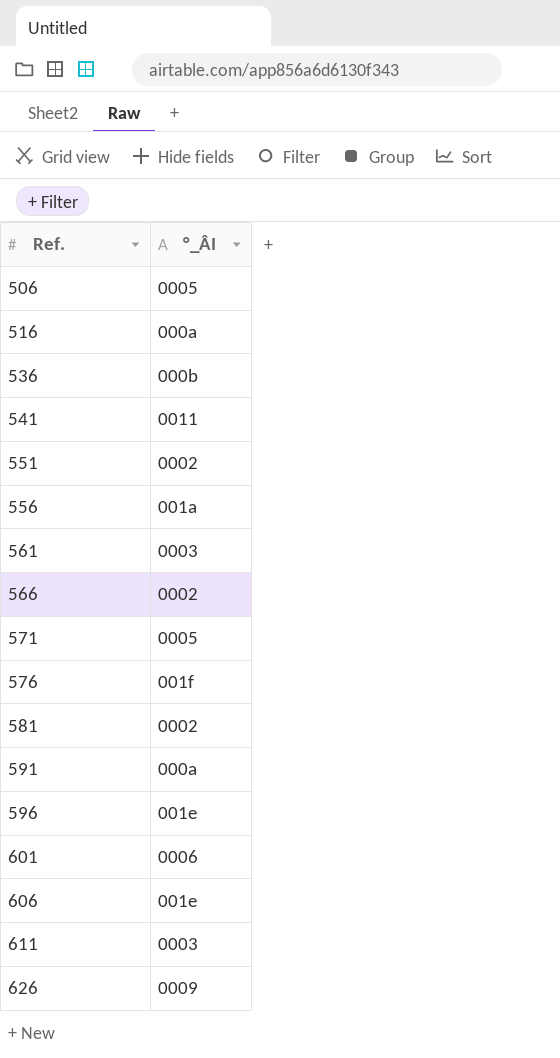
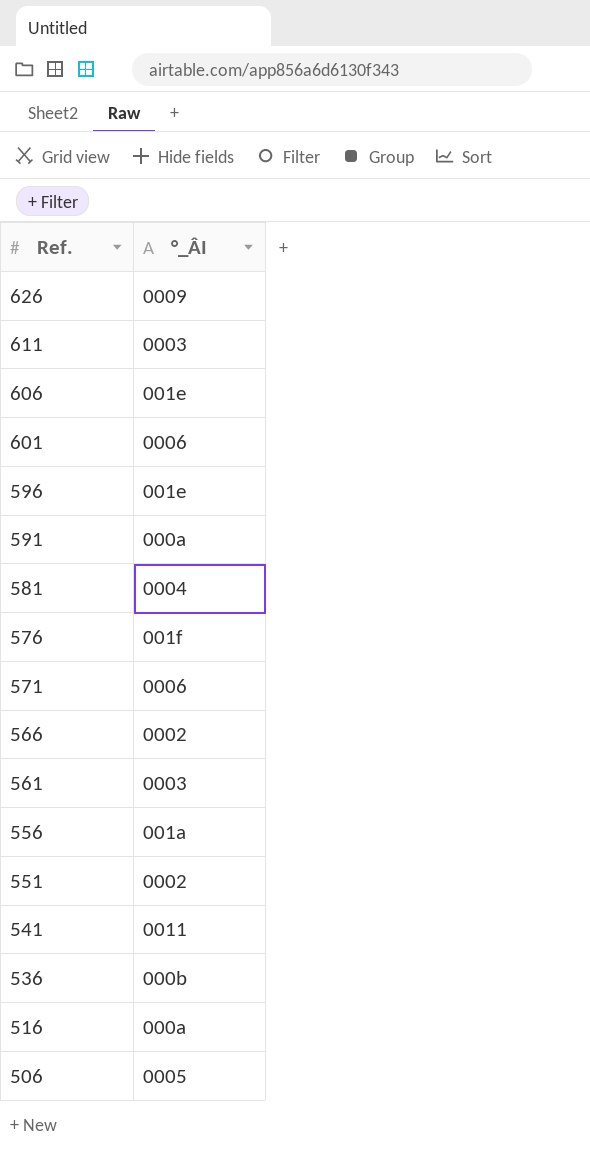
row order: Ref. ascending -> Ref. descending
581 | °_ÂI: 0002 -> 0004
571 | °_ÂI: 0005 -> 0006

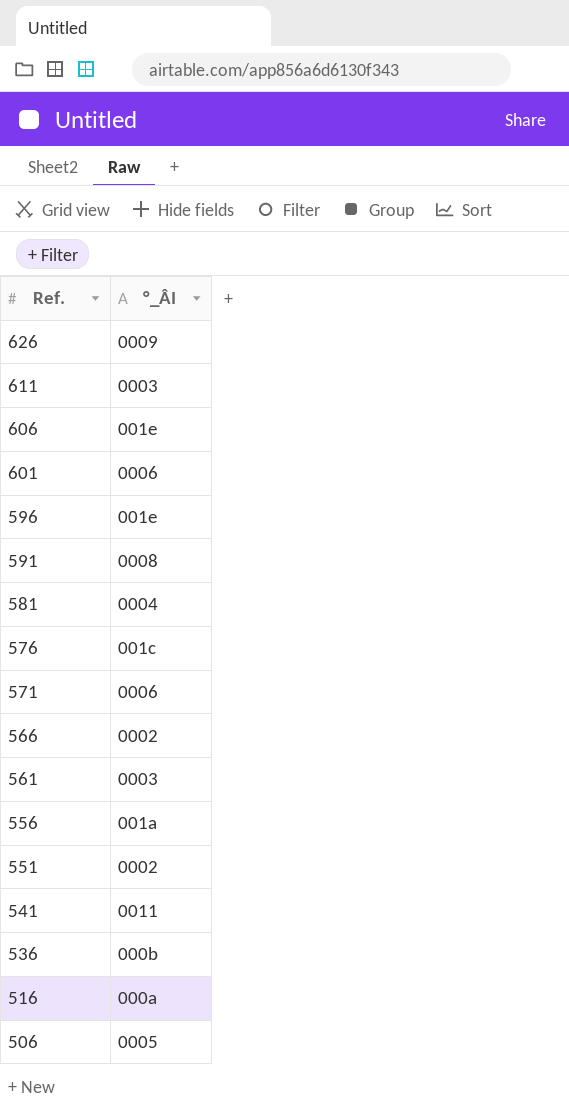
591 | °_ÂI: 000a -> 0008
576 | °_ÂI: 001f -> 001c

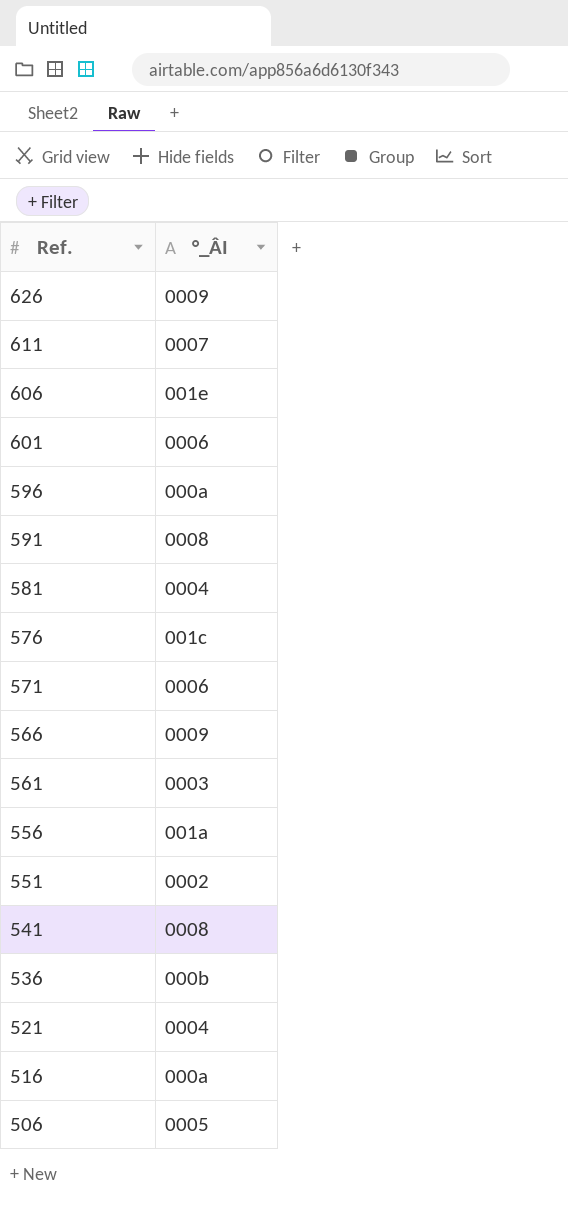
611 | °_ÂI: 0003 -> 0007
596 | °_ÂI: 001e -> 000a
566 | °_ÂI: 0002 -> 0009
541 | °_ÂI: 0011 -> 0008
row 521: none -> 0004

